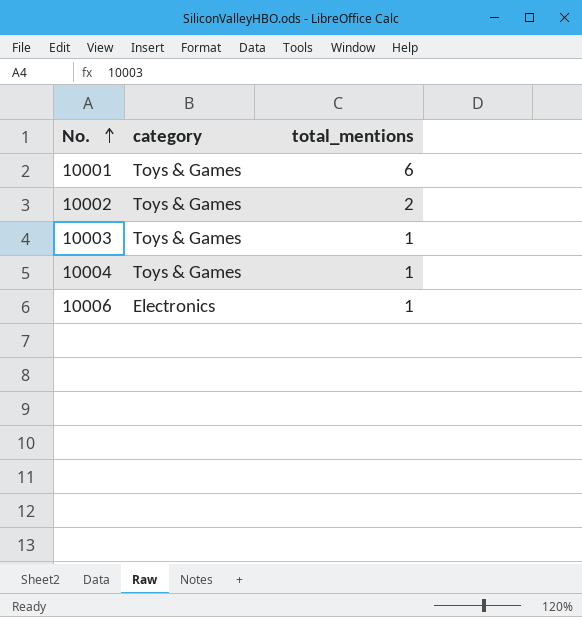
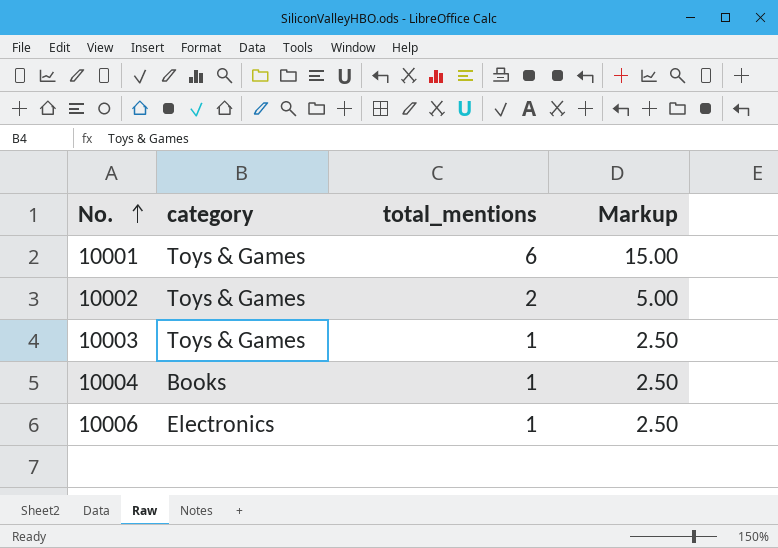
column Markup | formula: none -> [total_mentions] * 2.5
10004 | category: Toys & Games -> Books

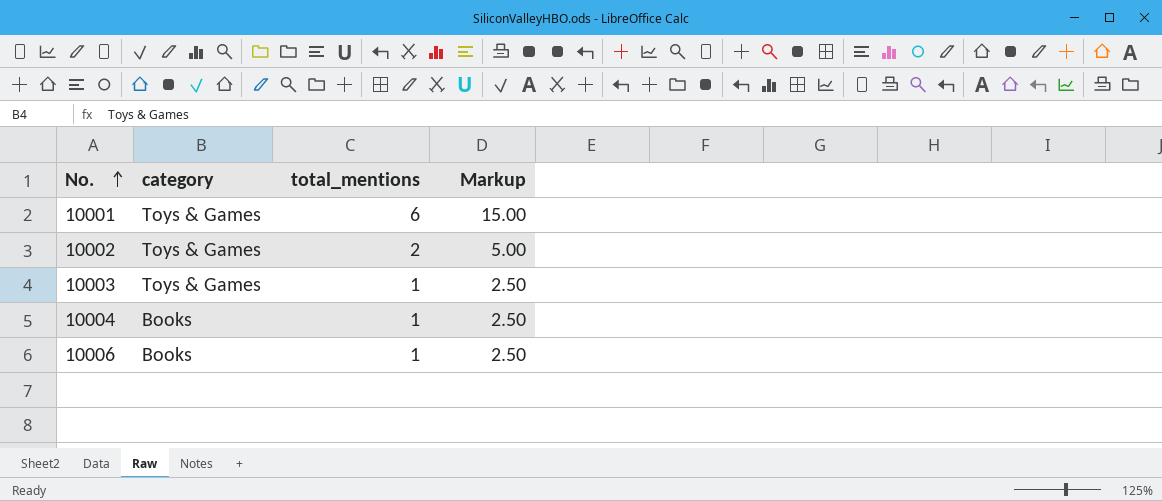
10006 | category: Electronics -> Books

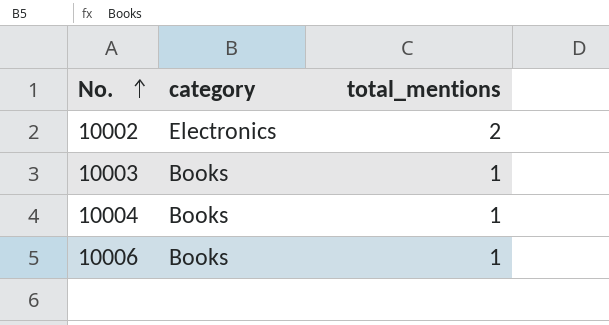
column Markup | formula: [total_mentions] * 2.5 -> none
row 10001: Toys & Games | 6 | 15.00 -> none
10002 | category: Toys & Games -> Electronics
10003 | category: Toys & Games -> Books

